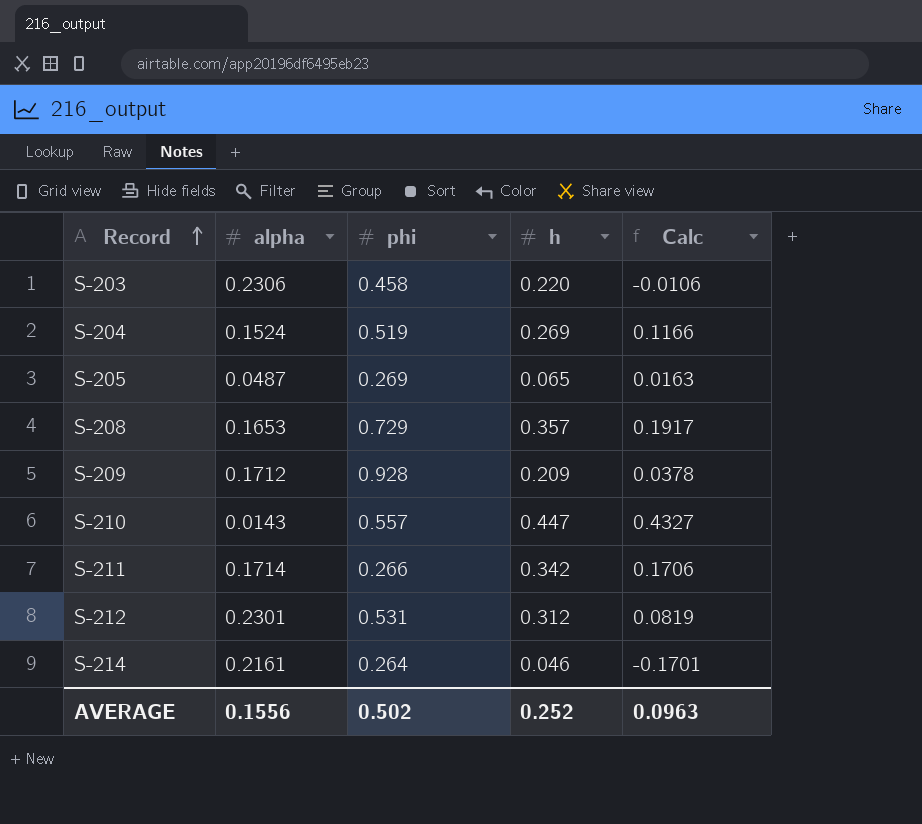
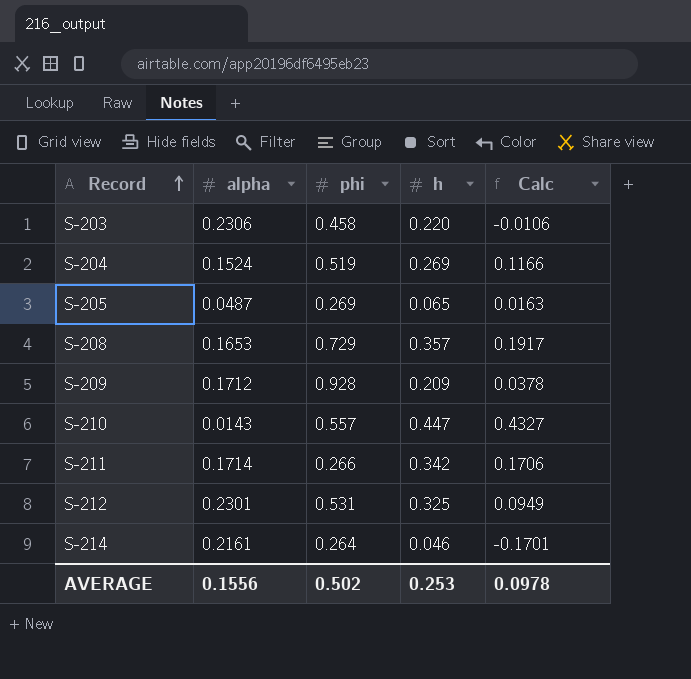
S-212 | h: 0.312 -> 0.325
S-212 | Calc: 0.0819 -> 0.0949
AVERAGE | h: 0.252 -> 0.253
AVERAGE | Calc: 0.0963 -> 0.0978

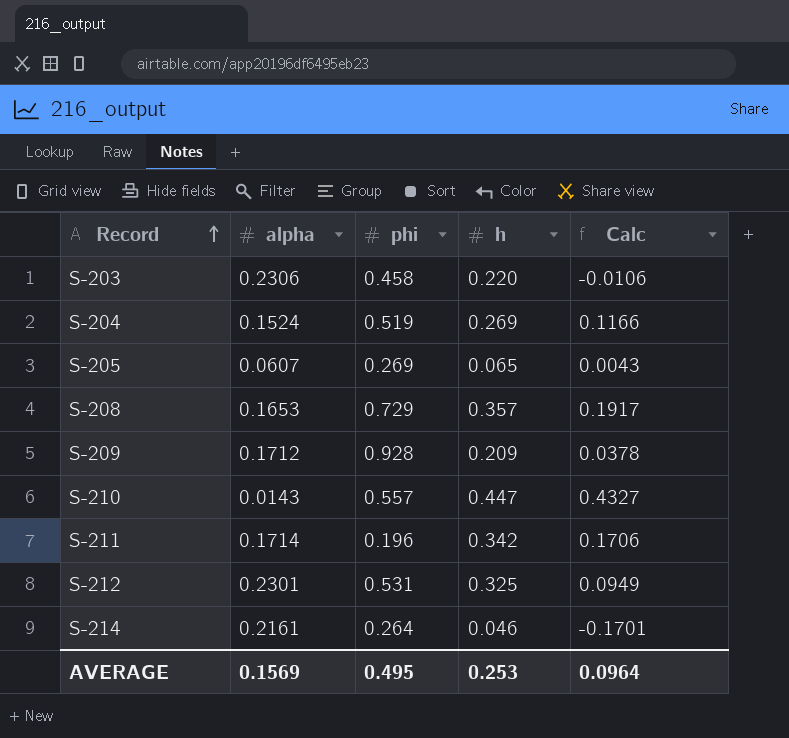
S-205 | alpha: 0.0487 -> 0.0607
S-205 | Calc: 0.0163 -> 0.0043
S-211 | phi: 0.266 -> 0.196
AVERAGE | alpha: 0.1556 -> 0.1569
AVERAGE | phi: 0.502 -> 0.495
AVERAGE | Calc: 0.0978 -> 0.0964

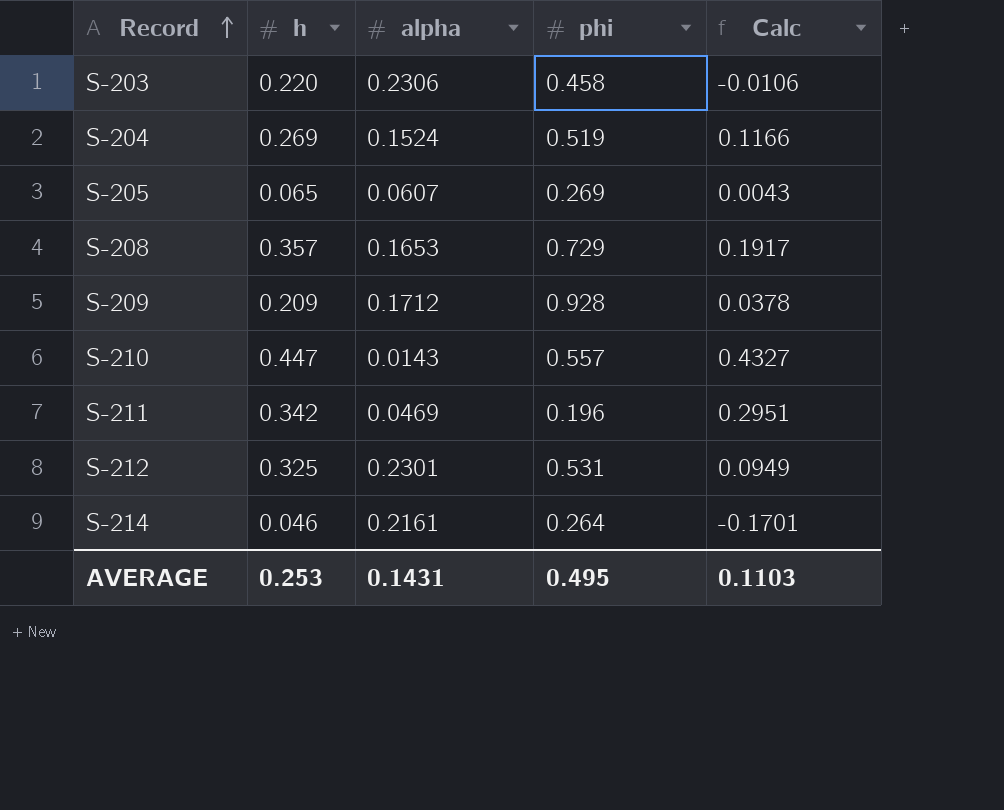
column h | position: 4 -> 2
S-211 | alpha: 0.1714 -> 0.0469
S-211 | Calc: 0.1706 -> 0.2951
AVERAGE | alpha: 0.1569 -> 0.1431
AVERAGE | Calc: 0.0964 -> 0.1103

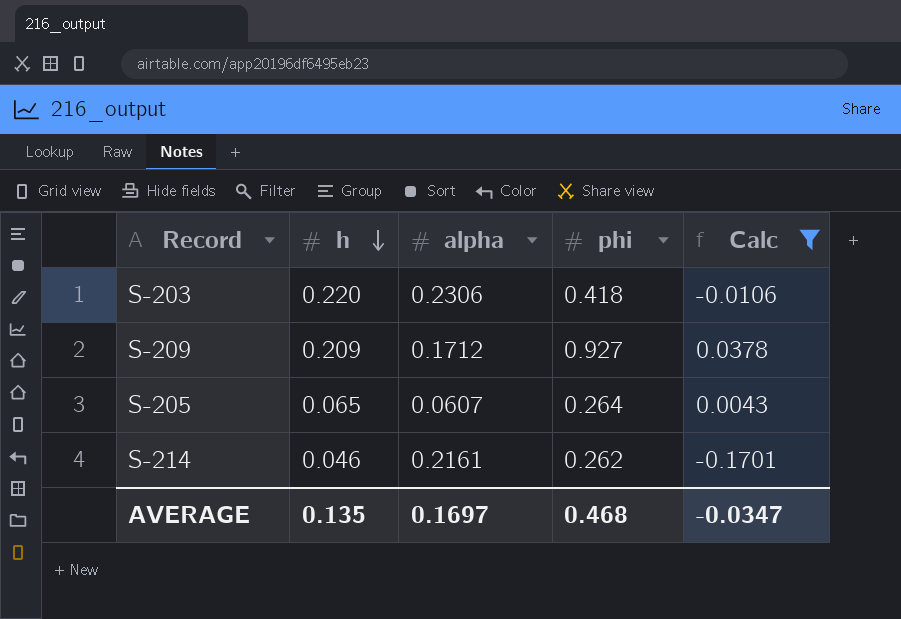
filter: none -> Calc <= 0.0378
row order: Record ascending -> h descending
S-203 | phi: 0.458 -> 0.418
S-209 | phi: 0.928 -> 0.927
S-205 | phi: 0.269 -> 0.264
S-214 | phi: 0.264 -> 0.262
AVERAGE | h: 0.253 -> 0.135
AVERAGE | alpha: 0.1431 -> 0.1697
AVERAGE | phi: 0.495 -> 0.468
AVERAGE | Calc: 0.1103 -> -0.0347

